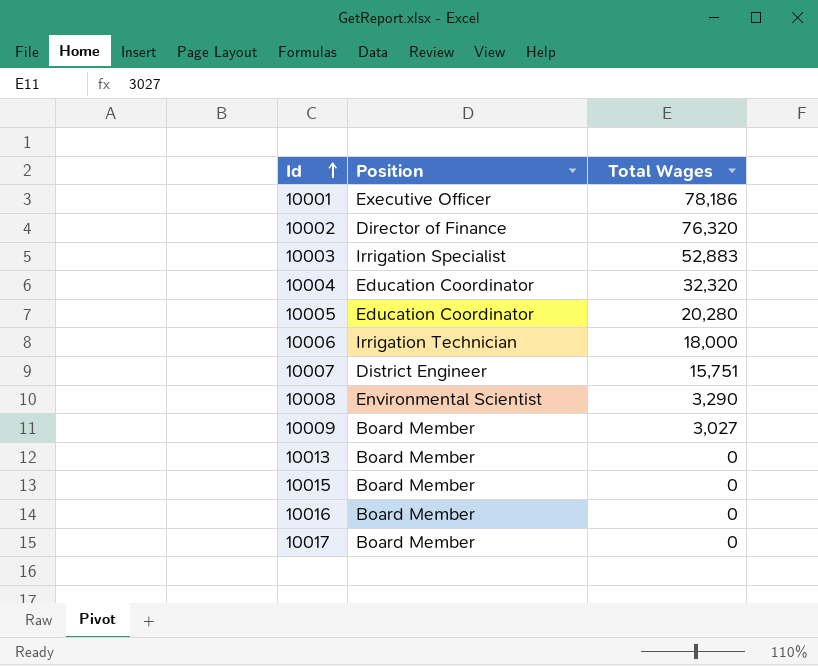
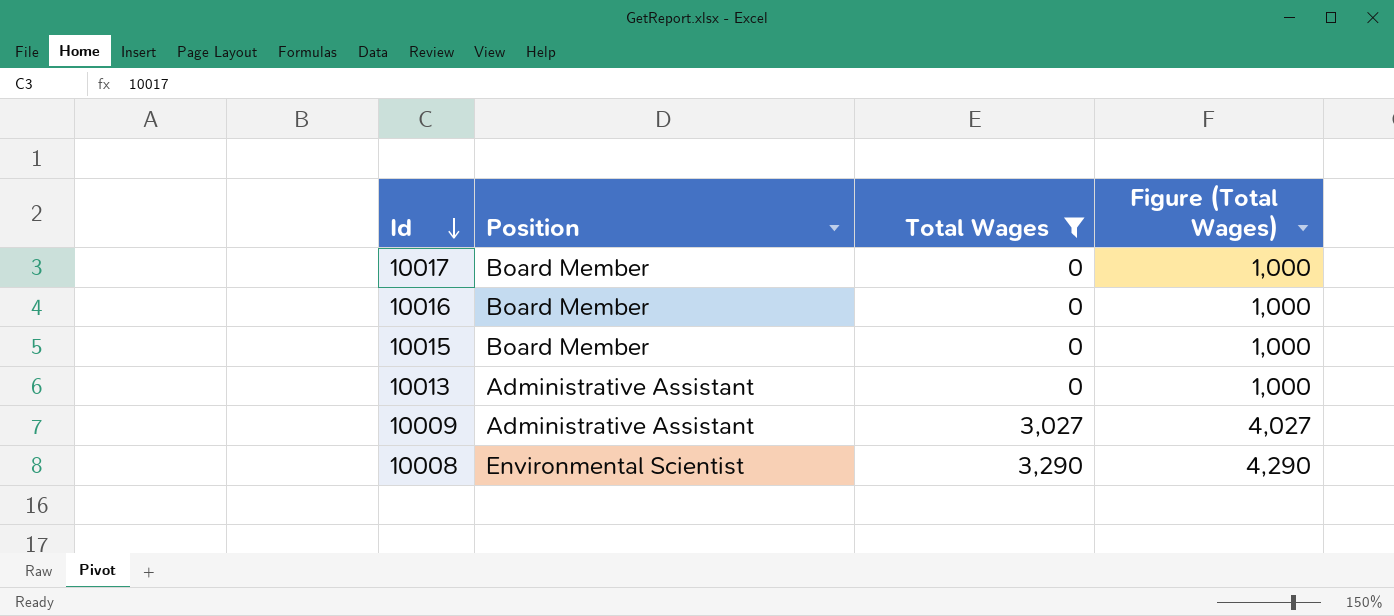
filter: none -> Total Wages <= 3,290
row order: Id ascending -> Id descending
column Figure (Total Wages) | formula: none -> [Total Wages] + 1000
10013 | Position: Board Member -> Administrative Assistant
10009 | Position: Board Member -> Administrative Assistant

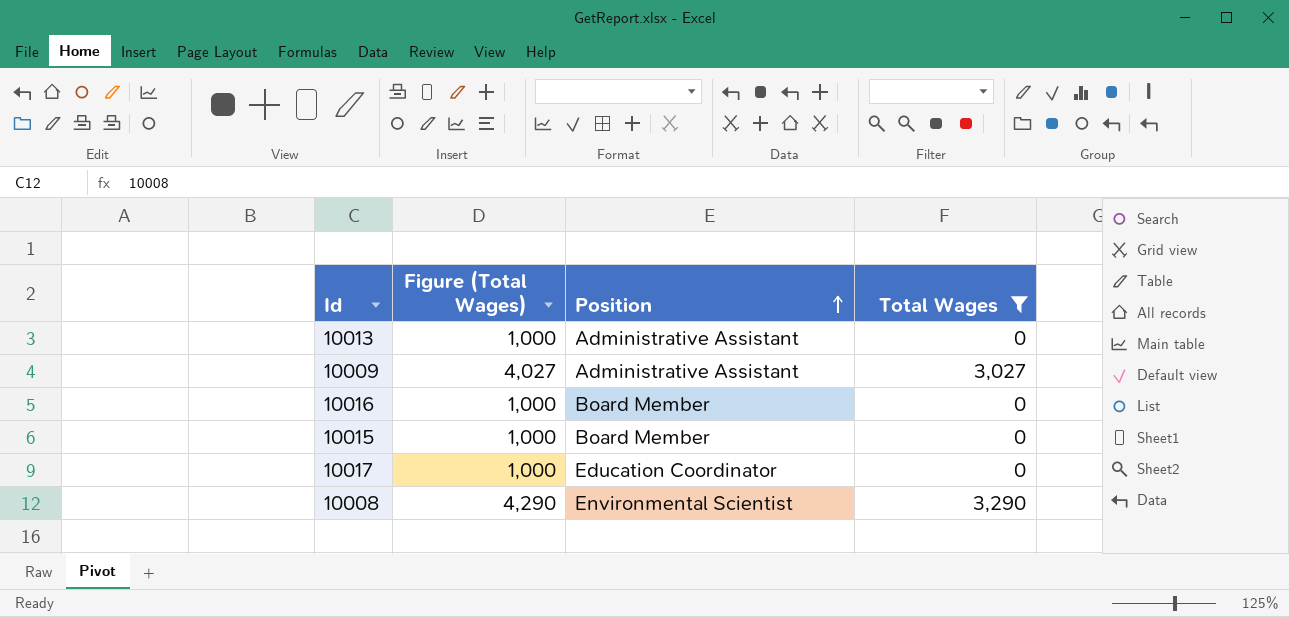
row order: Id descending -> Position ascending
column Figure (Total Wages) | position: 4 -> 2
10017 | Position: Board Member -> Education Coordinator

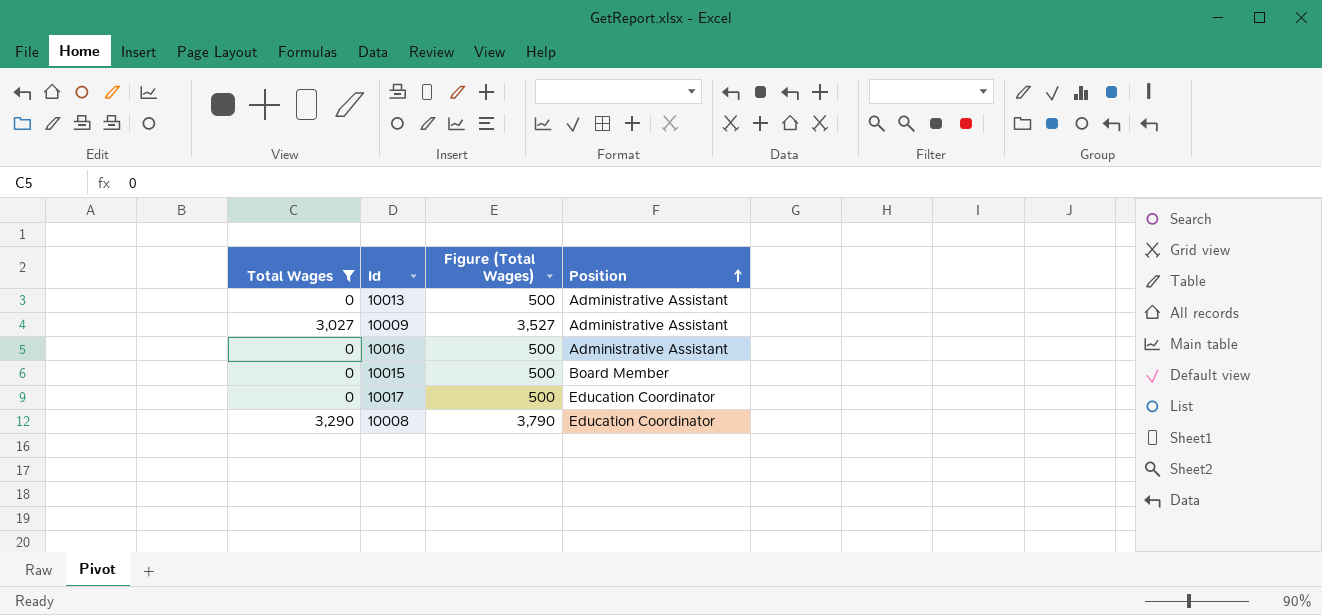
column Total Wages | position: 4 -> 1
column Figure (Total Wages) | formula: [Total Wages] + 1000 -> [Total Wages] + 500
10016 | Position: Board Member -> Administrative Assistant
10008 | Position: Environmental Scientist -> Education Coordinator

